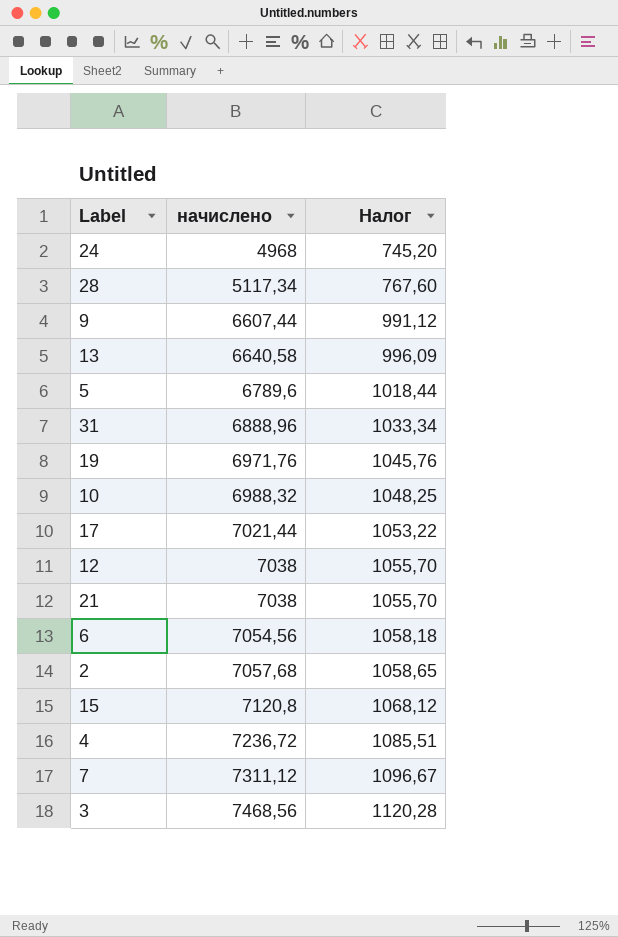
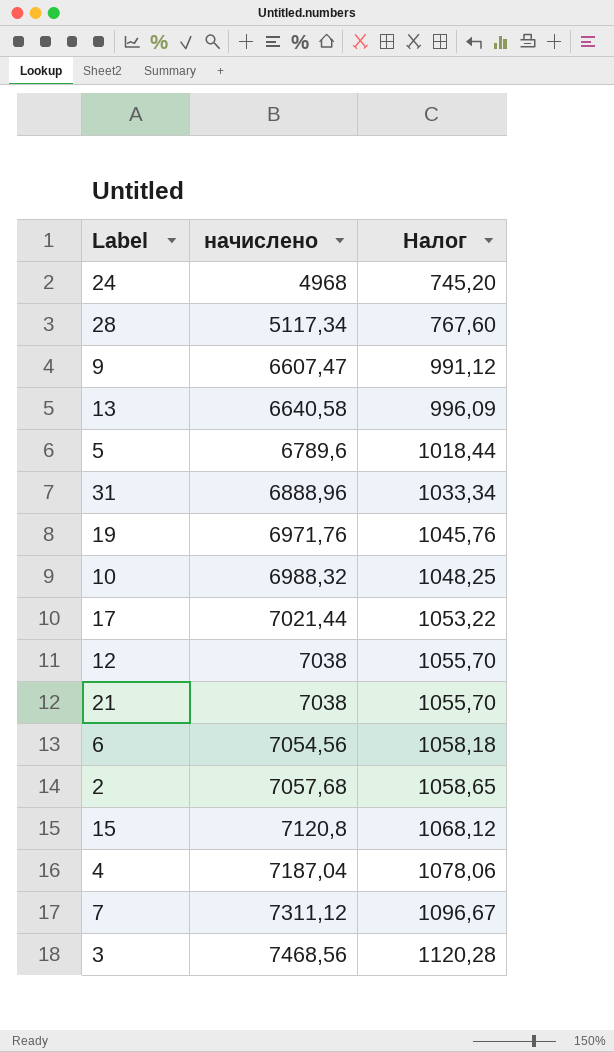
9 | начислено: 6607,44 -> 6607,47
4 | начислено: 7236,72 -> 7187,04
4 | Налог: 1085,51 -> 1078,06

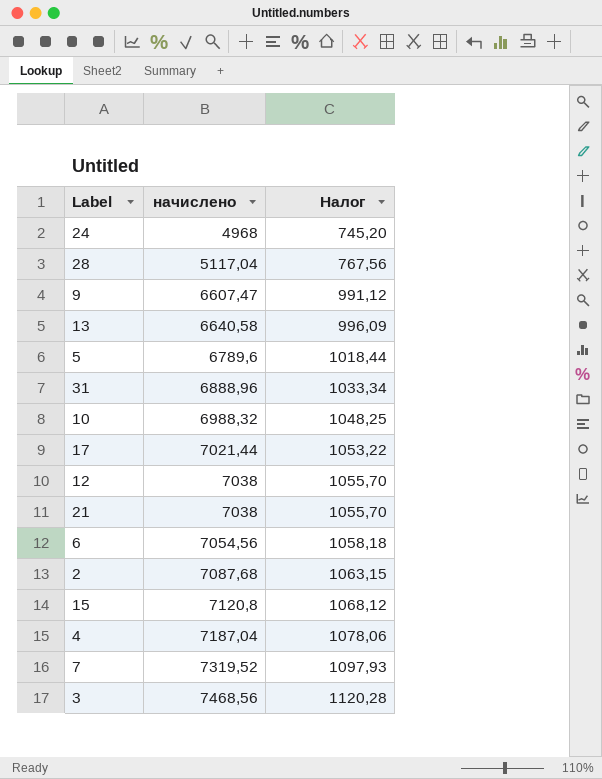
row 19: 6971,76 | 1045,76 -> none
28 | начислено: 5117,34 -> 5117,04
28 | Налог: 767,60 -> 767,56
2 | начислено: 7057,68 -> 7087,68
2 | Налог: 1058,65 -> 1063,15
7 | начислено: 7311,12 -> 7319,52
7 | Налог: 1096,67 -> 1097,93

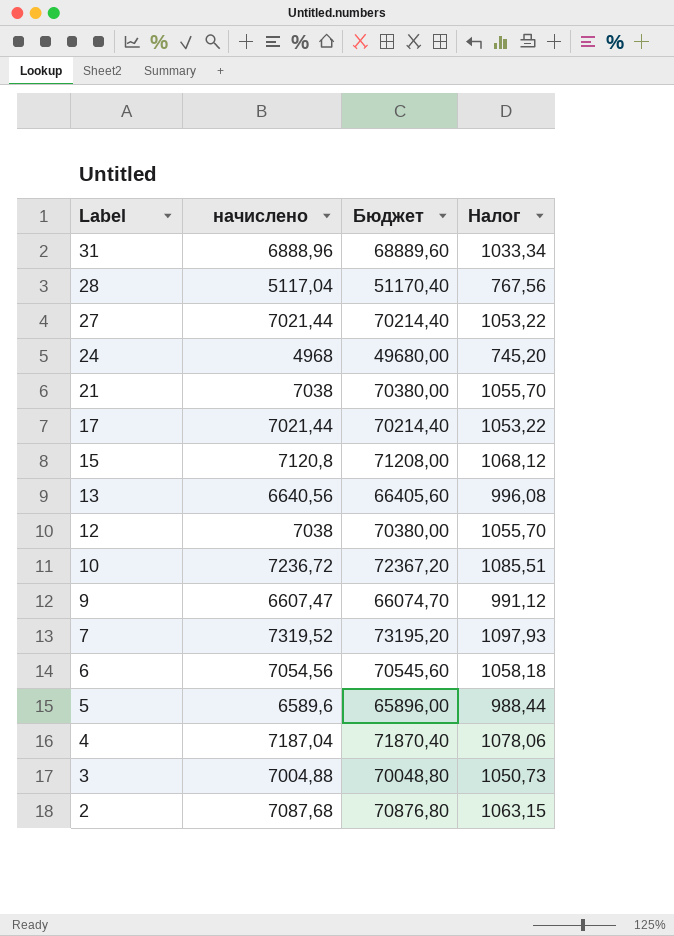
row order: начислено ascending -> Label descending
column Бюджет | formula: none -> [начислено] * 10
row 27: none -> 7021,44 | 70214,40 | 1053,22
13 | начислено: 6640,58 -> 6640,56
13 | Налог: 996,09 -> 996,08
10 | начислено: 6988,32 -> 7236,72
10 | Налог: 1048,25 -> 1085,51
5 | начислено: 6789,6 -> 6589,6
5 | Налог: 1018,44 -> 988,44
3 | начислено: 7468,56 -> 7004,88
3 | Налог: 1120,28 -> 1050,73

